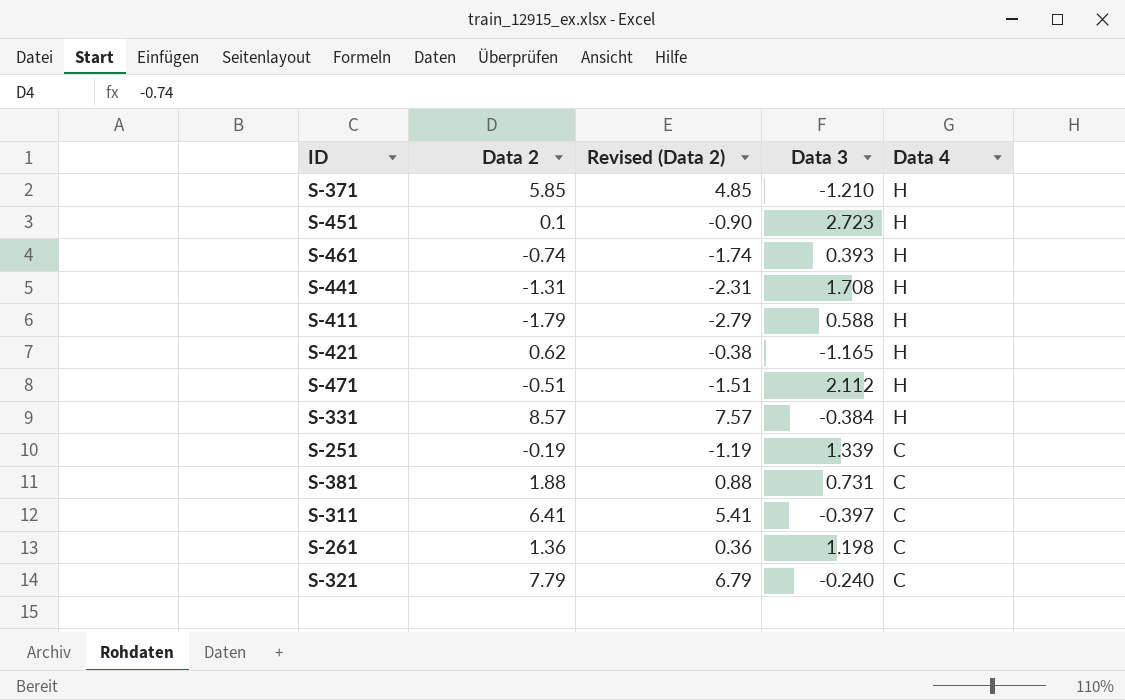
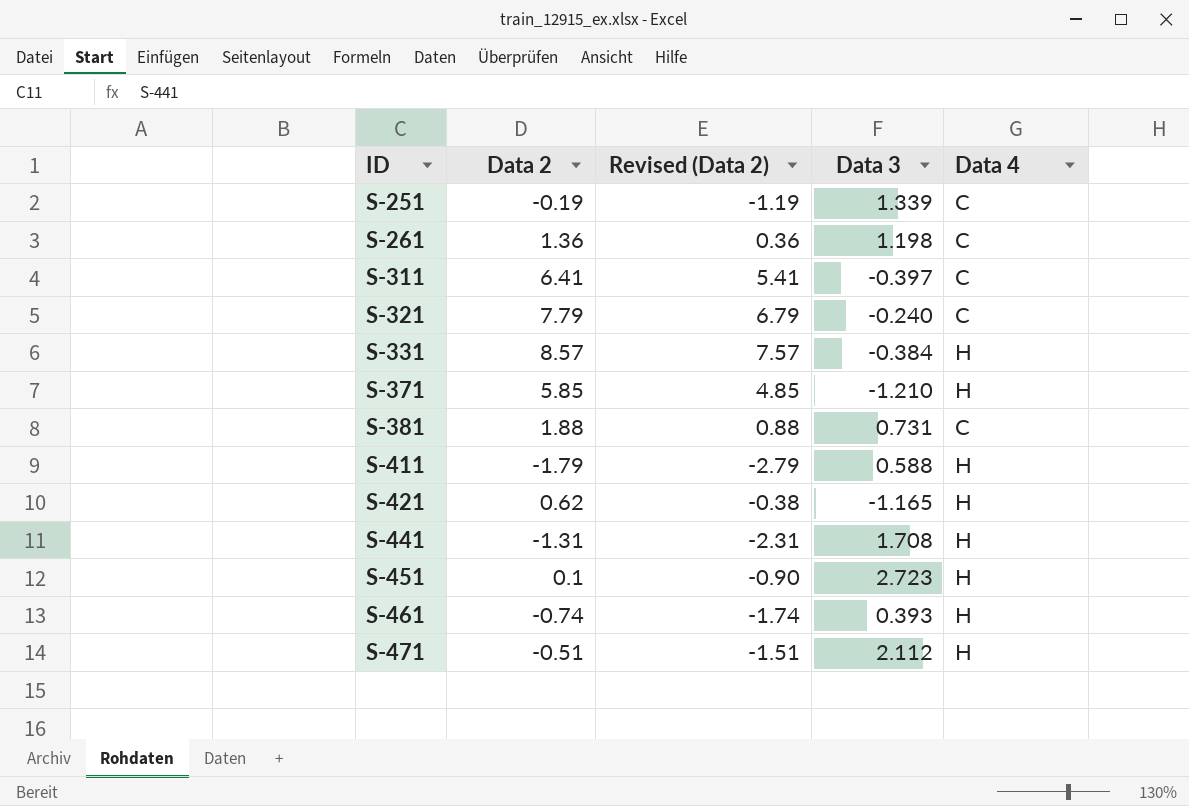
row order: Data 4 descending -> ID ascending

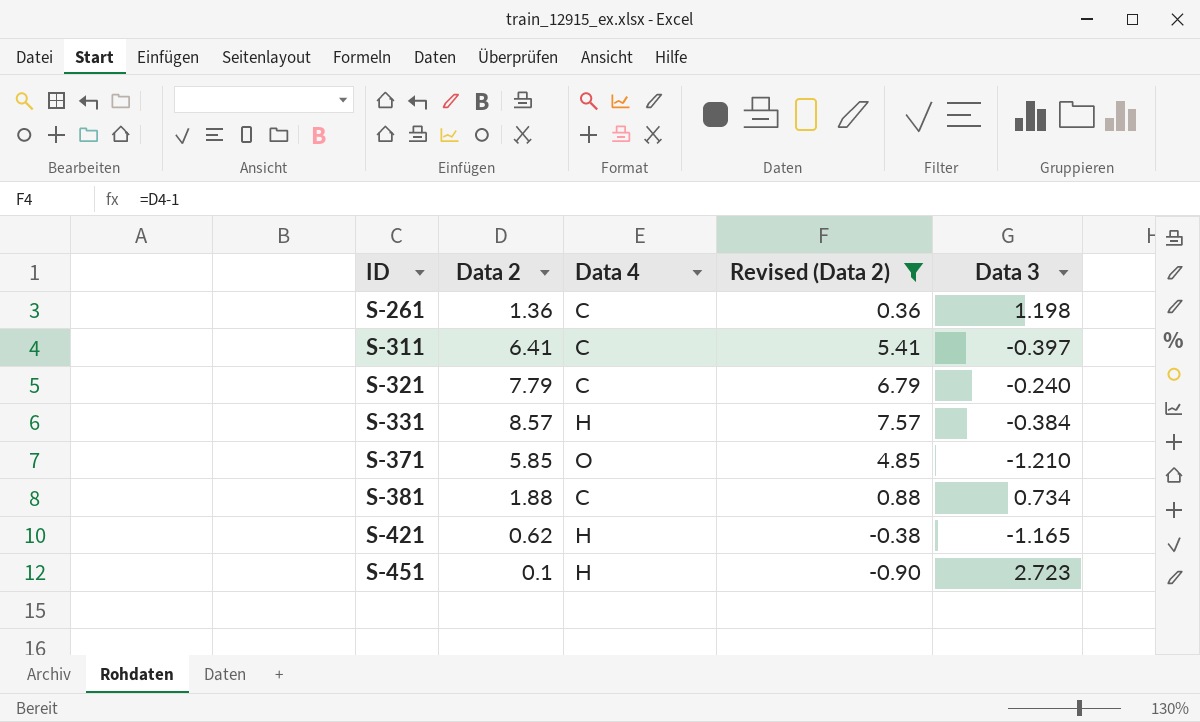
filter: none -> Revised (Data 2) >= -0.90
column Data 4 | position: 5 -> 3
S-371 | Data 4: H -> O
S-381 | Data 3: 0.731 -> 0.734

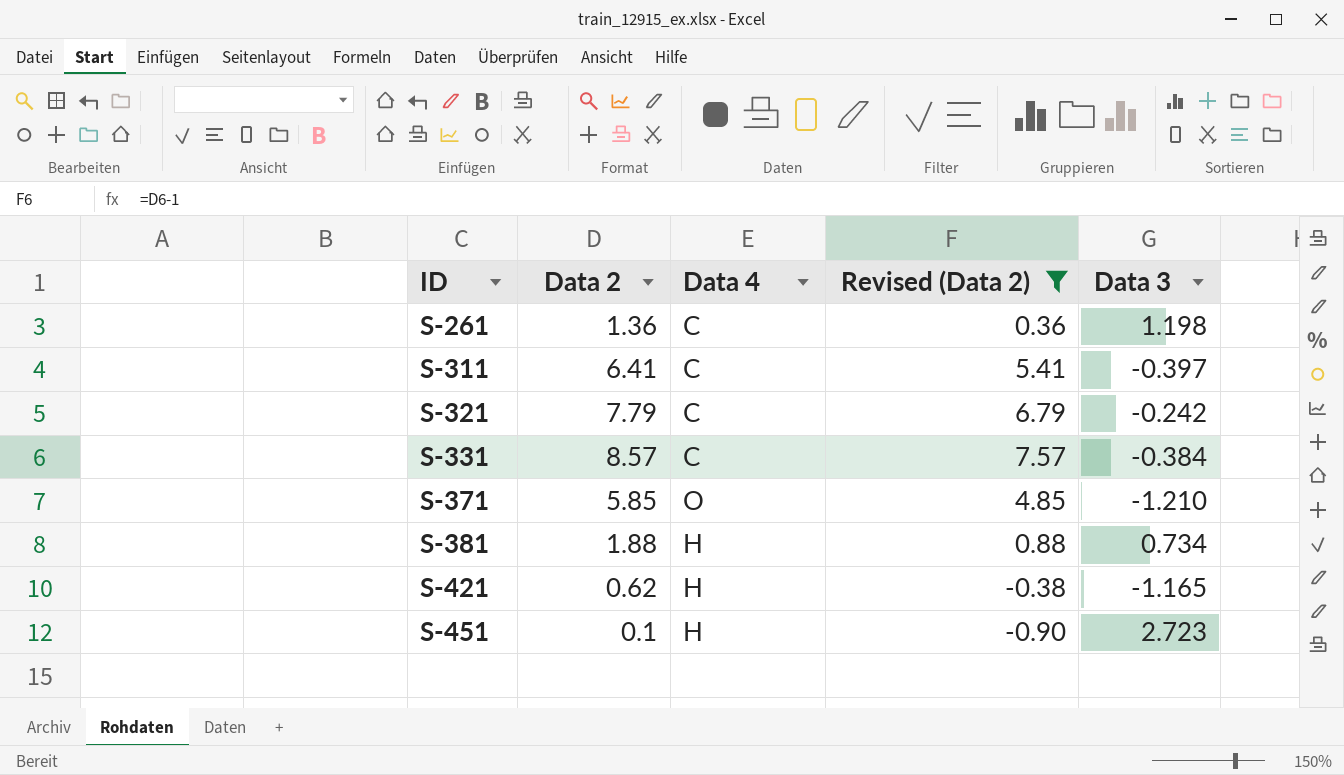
S-321 | Data 3: -0.240 -> -0.242
S-331 | Data 4: H -> C
S-381 | Data 4: C -> H

